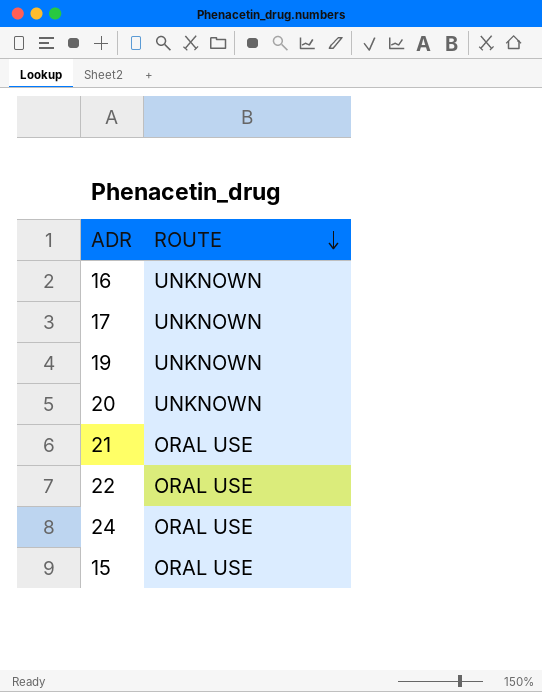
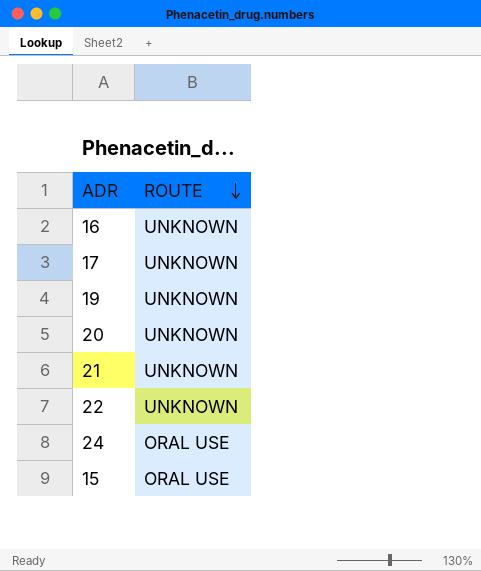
21 | ROUTE: ORAL USE -> UNKNOWN
22 | ROUTE: ORAL USE -> UNKNOWN

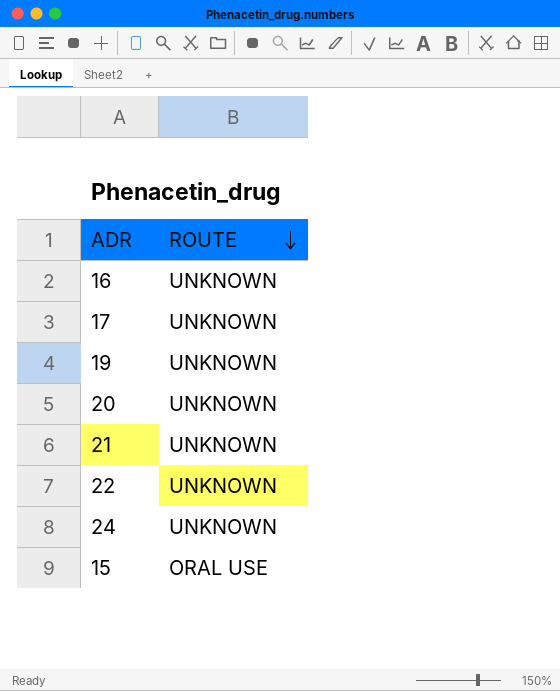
24 | ROUTE: ORAL USE -> UNKNOWN

